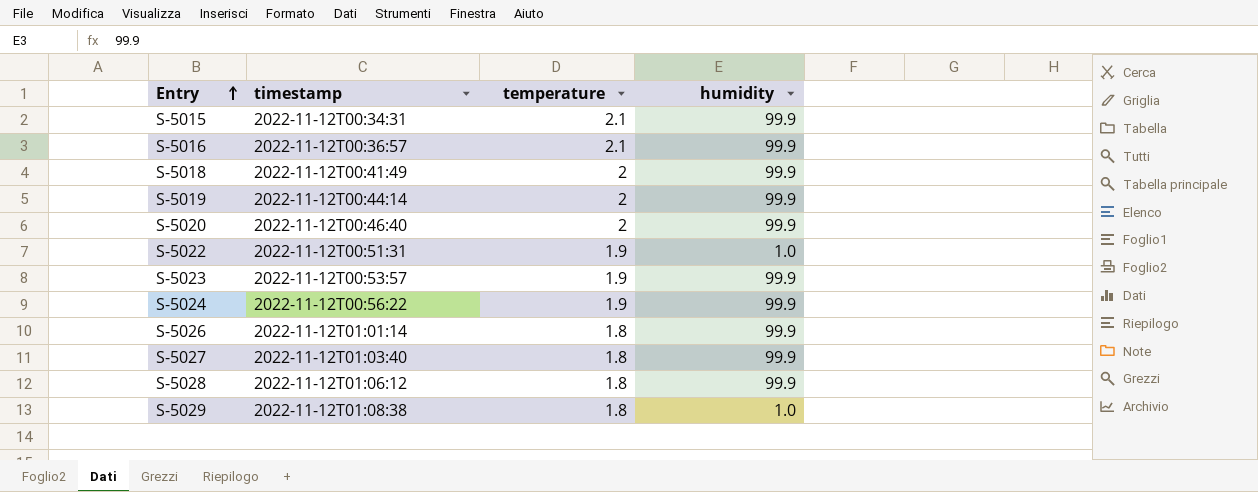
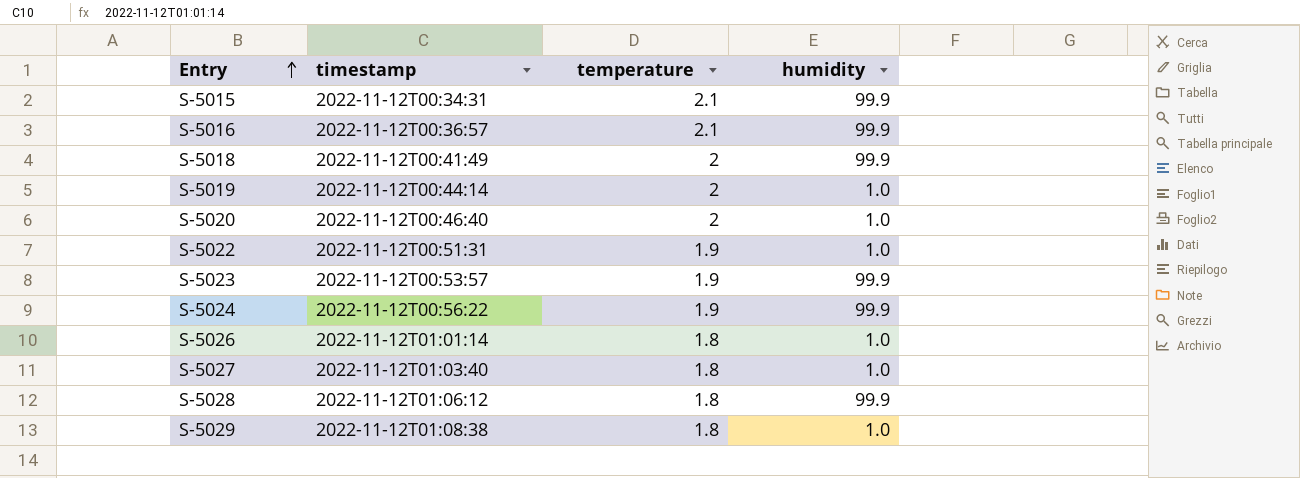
S-5019 | humidity: 99.9 -> 1.0
S-5020 | humidity: 99.9 -> 1.0
S-5026 | humidity: 99.9 -> 1.0
S-5027 | humidity: 99.9 -> 1.0

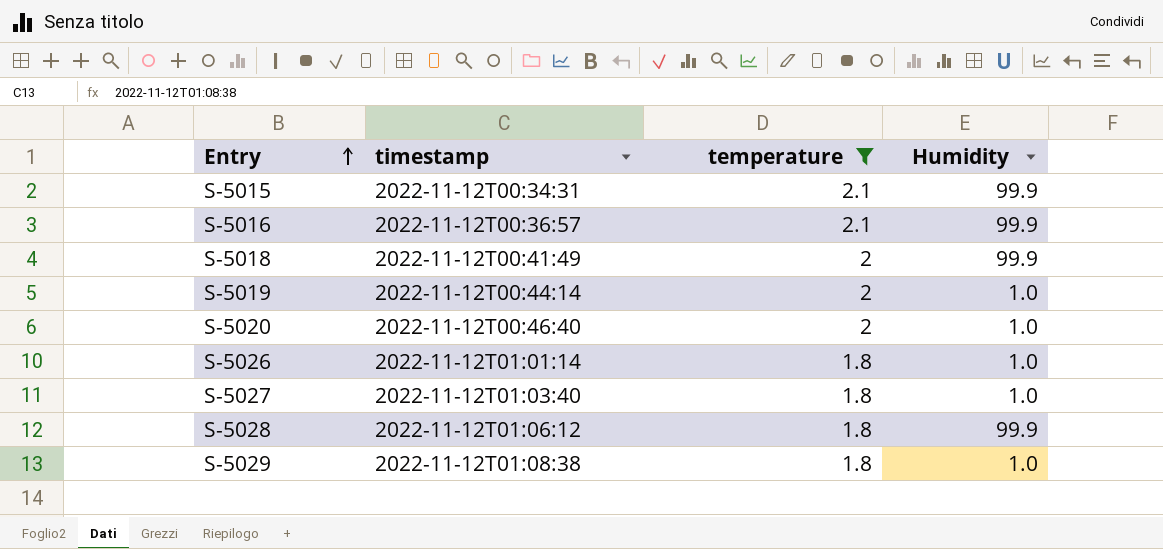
filter: none -> temperature != 1.9
column name: humidity -> Humidity

